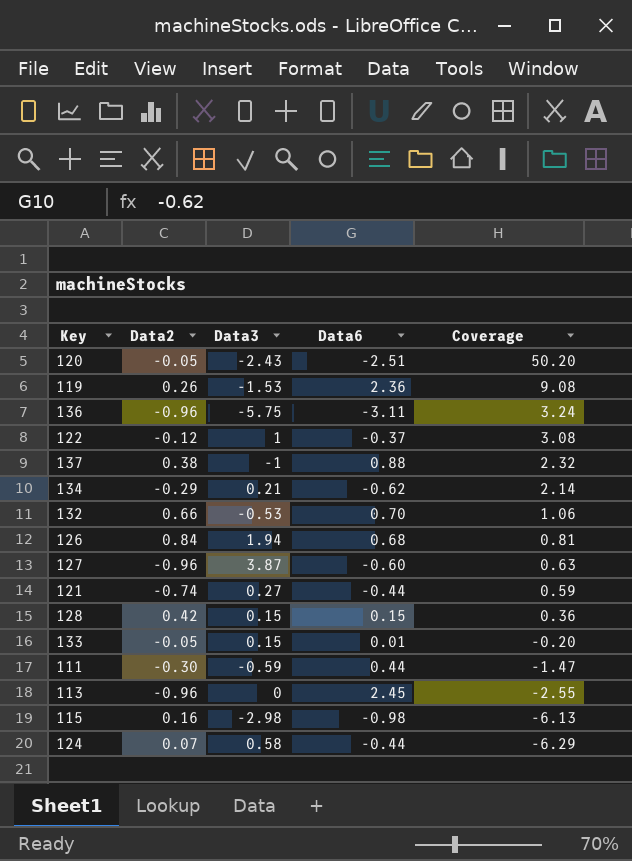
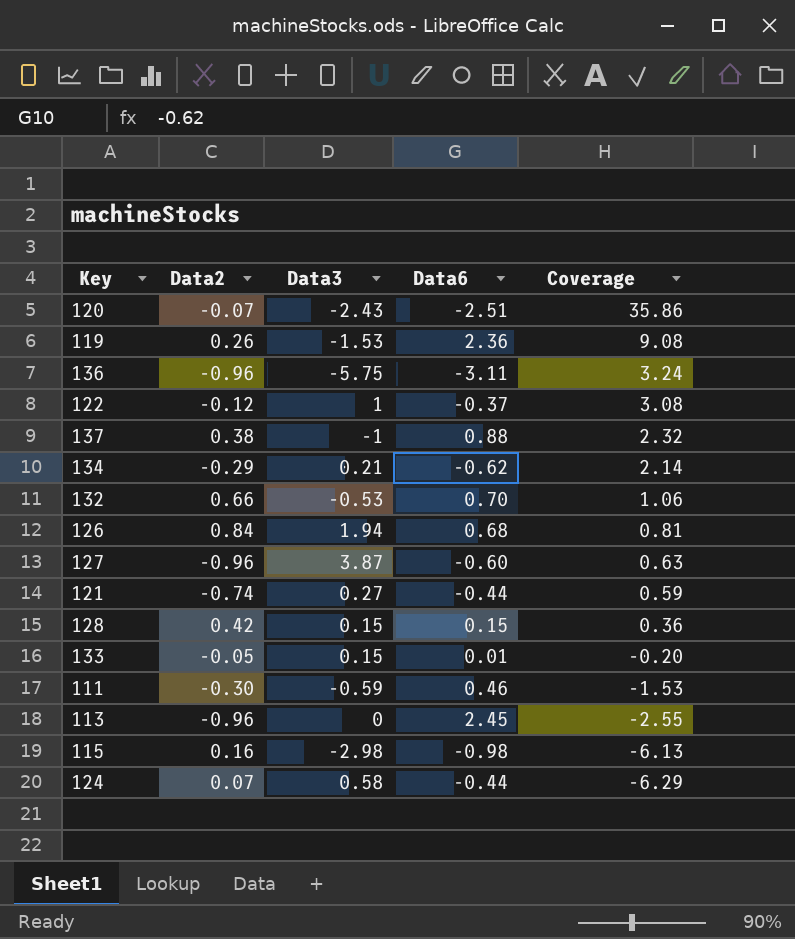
120 | Data2: -0.05 -> -0.07
120 | Coverage: 50.20 -> 35.86
111 | Data6: 0.44 -> 0.46
111 | Coverage: -1.47 -> -1.53

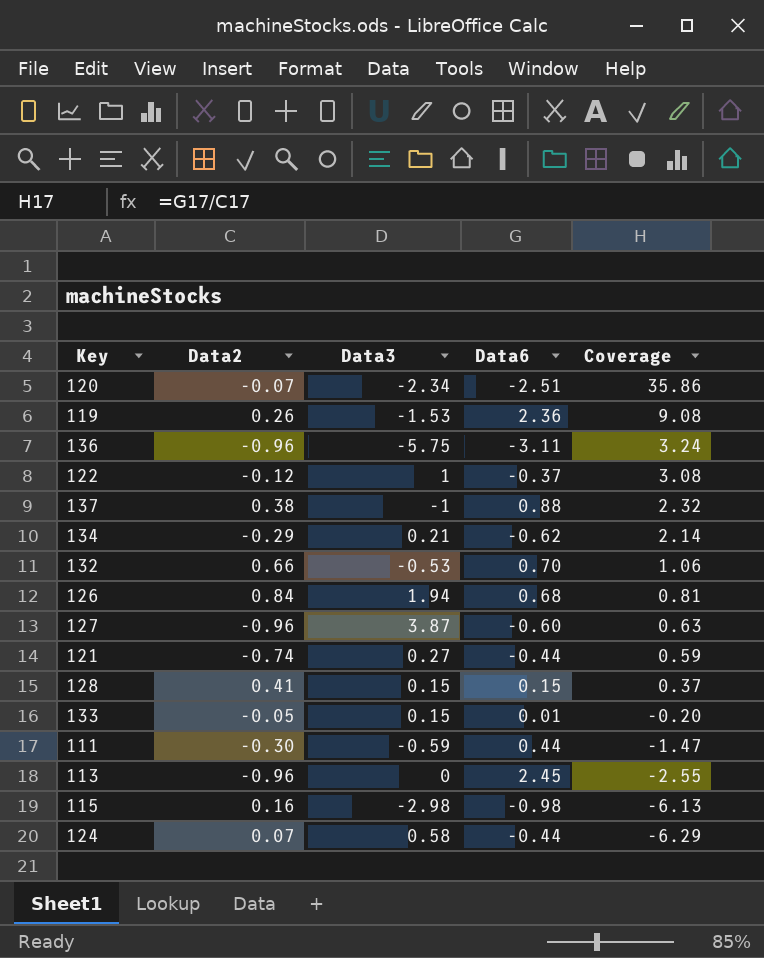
120 | Data3: -2.43 -> -2.34
128 | Data2: 0.42 -> 0.41
128 | Coverage: 0.36 -> 0.37
111 | Data6: 0.46 -> 0.44
111 | Coverage: -1.53 -> -1.47

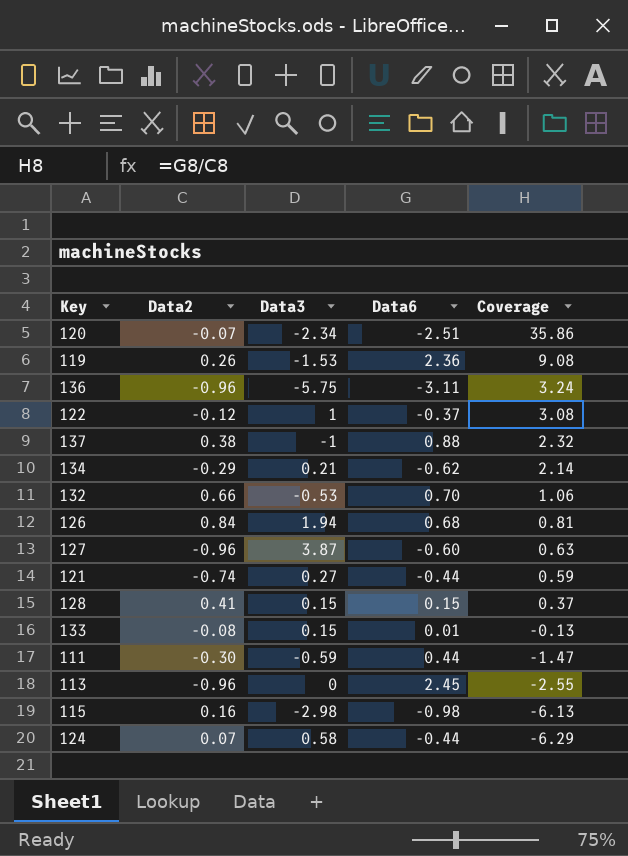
133 | Data2: -0.05 -> -0.08
133 | Coverage: -0.20 -> -0.13

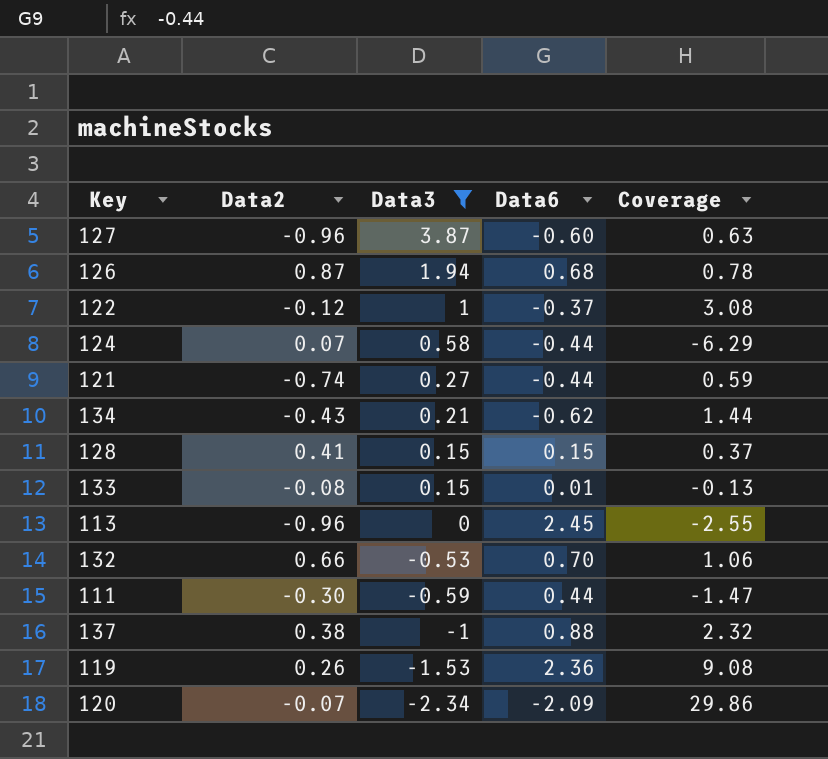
filter: none -> Data3 >= -2.34
row order: Coverage descending -> Data3 descending
126 | Data2: 0.84 -> 0.87
126 | Coverage: 0.81 -> 0.78
134 | Data2: -0.29 -> -0.43
134 | Coverage: 2.14 -> 1.44
120 | Data6: -2.51 -> -2.09
120 | Coverage: 35.86 -> 29.86

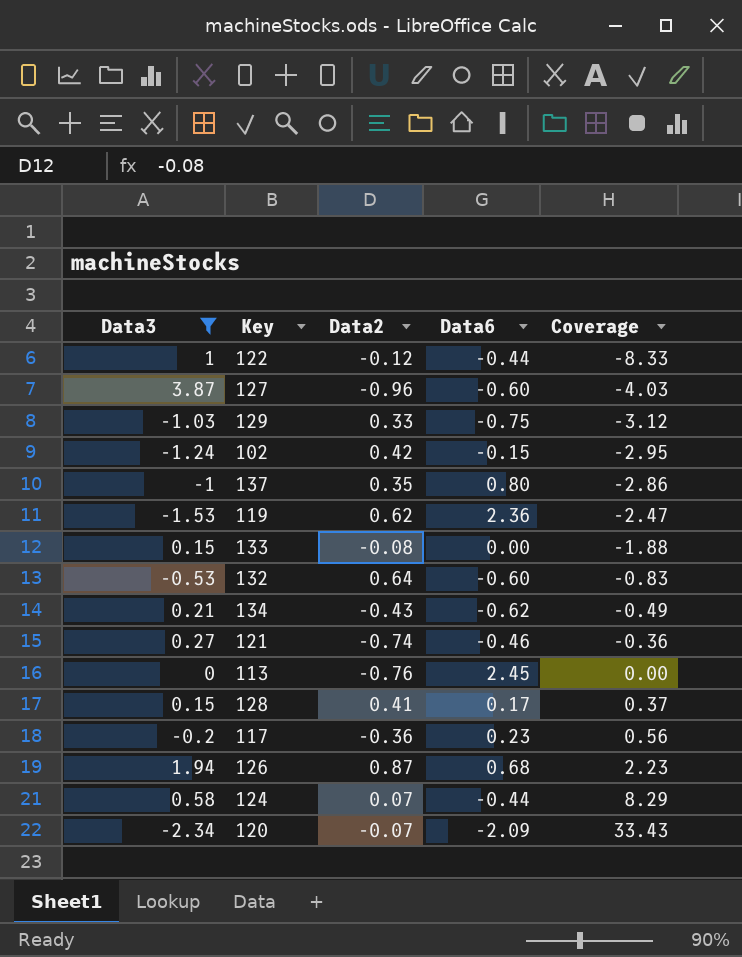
row order: Data3 descending -> Coverage ascending
column Data3 | position: 3 -> 1
column Coverage | formula: [Data6] / [Data2] -> [Data3] / [Data2]
row 111: -0.30 | -0.59 | 0.44 | -1.47 -> none
122 | Data6: -0.37 -> -0.44
row 129: none -> -1.03 | 0.33 | -0.75 | -3.12
row 102: none -> -1.24 | 0.42 | -0.15 | -2.95
137 | Data2: 0.38 -> 0.35
137 | Data6: 0.88 -> 0.80
119 | Data2: 0.26 -> 0.62
133 | Data6: 0.01 -> 0.00
132 | Data2: 0.66 -> 0.64
132 | Data6: 0.70 -> -0.60
121 | Data6: -0.44 -> -0.46
113 | Data2: -0.96 -> -0.76
128 | Data6: 0.15 -> 0.17
row 117: none -> -0.2 | -0.36 | 0.23 | 0.56

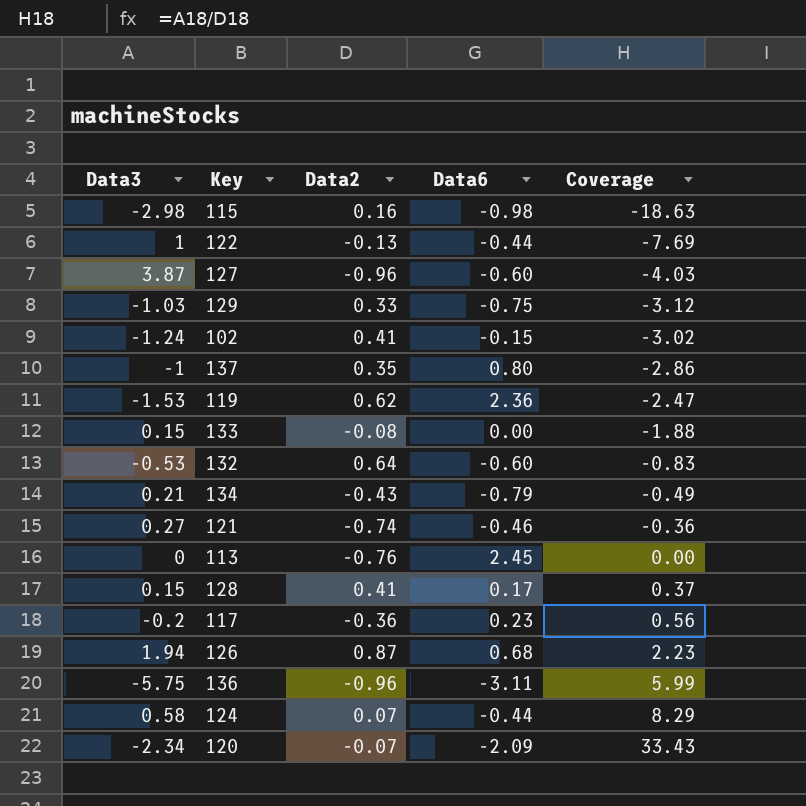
filter: Data3 >= -2.34 -> none
122 | Data2: -0.12 -> -0.13
122 | Coverage: -8.33 -> -7.69
102 | Data2: 0.42 -> 0.41
102 | Coverage: -2.95 -> -3.02
134 | Data6: -0.62 -> -0.79

